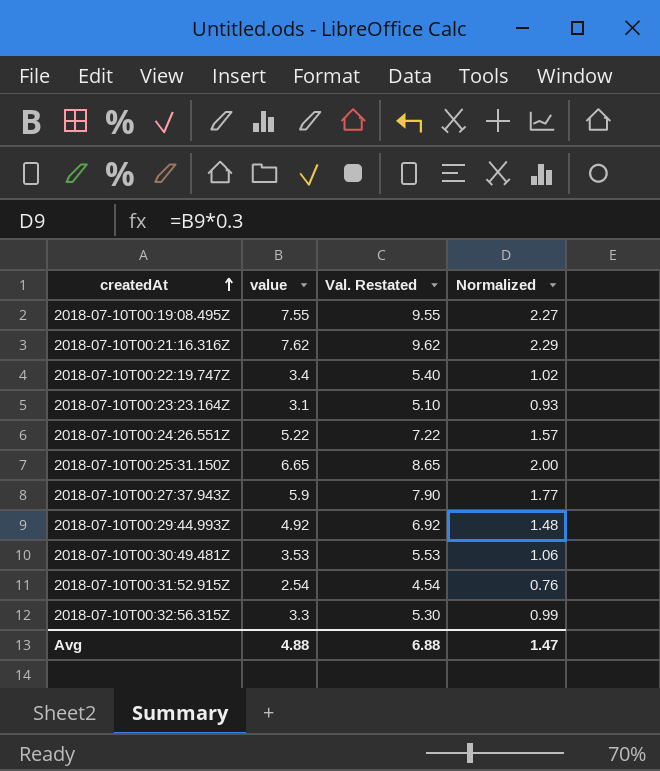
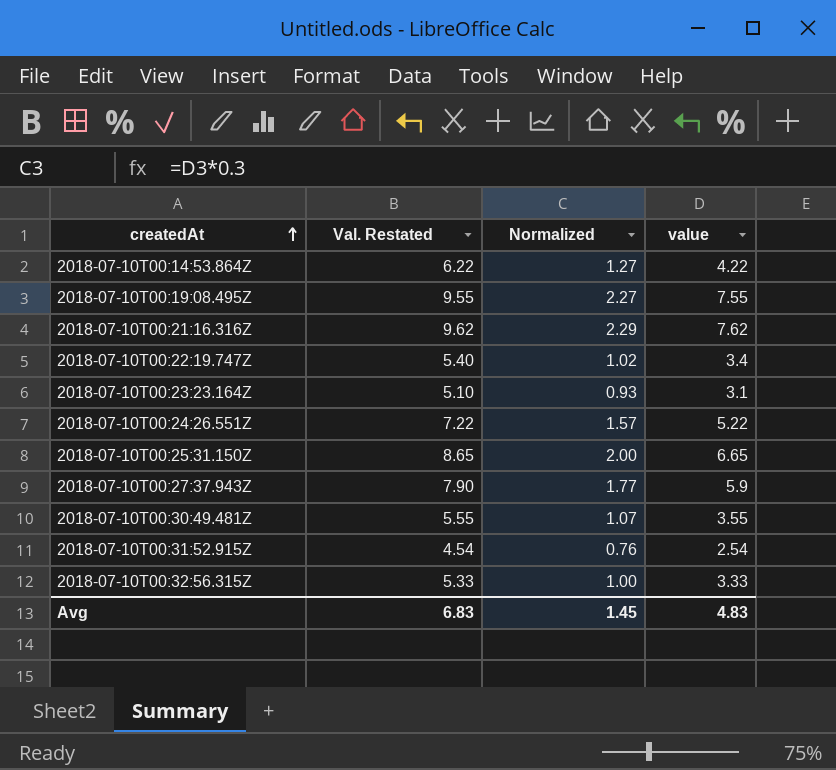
column value | position: 2 -> 4
row 2018-07-10T00:29:44.993Z: 4.92 | 6.92 | 1.48 -> none
row 2018-07-10T00:14:53.864Z: none -> 6.22 | 1.27 | 4.22
2018-07-10T00:30:49.481Z | Val. Restated: 5.53 -> 5.55
2018-07-10T00:30:49.481Z | Normalized: 1.06 -> 1.07
2018-07-10T00:30:49.481Z | value: 3.53 -> 3.55
2018-07-10T00:32:56.315Z | Val. Restated: 5.30 -> 5.33
2018-07-10T00:32:56.315Z | Normalized: 0.99 -> 1.00
2018-07-10T00:32:56.315Z | value: 3.3 -> 3.33
Avg | Val. Restated: 6.88 -> 6.83
Avg | Normalized: 1.47 -> 1.45
Avg | value: 4.88 -> 4.83

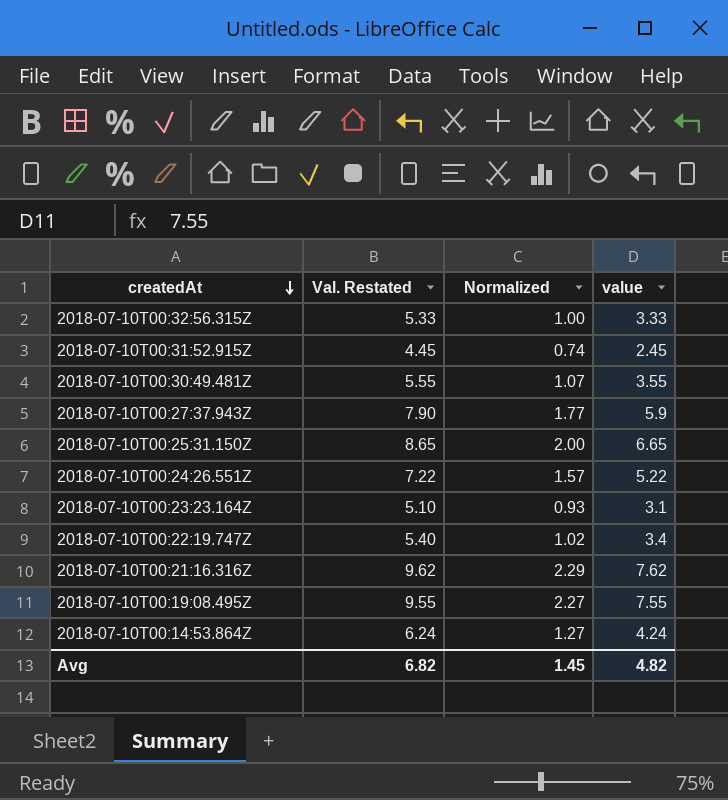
row order: createdAt ascending -> createdAt descending
2018-07-10T00:31:52.915Z | Val. Restated: 4.54 -> 4.45
2018-07-10T00:31:52.915Z | Normalized: 0.76 -> 0.74
2018-07-10T00:31:52.915Z | value: 2.54 -> 2.45
2018-07-10T00:14:53.864Z | Val. Restated: 6.22 -> 6.24
2018-07-10T00:14:53.864Z | value: 4.22 -> 4.24
Avg | Val. Restated: 6.83 -> 6.82
Avg | value: 4.83 -> 4.82

